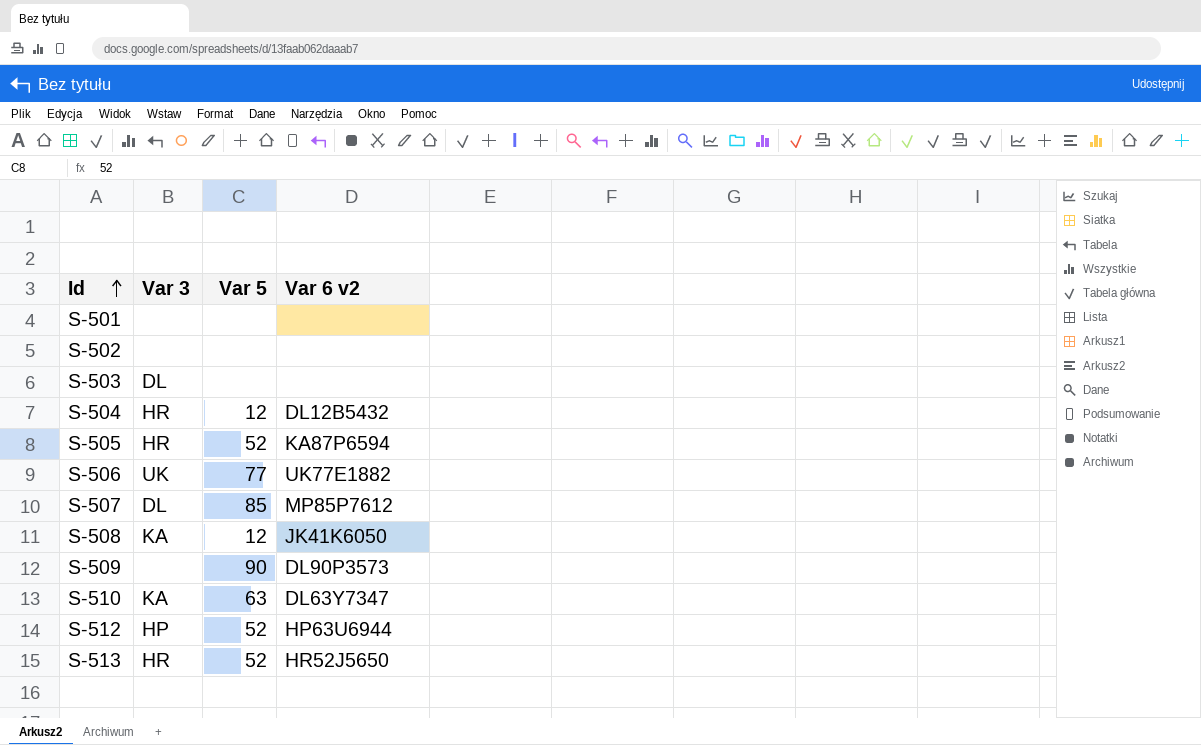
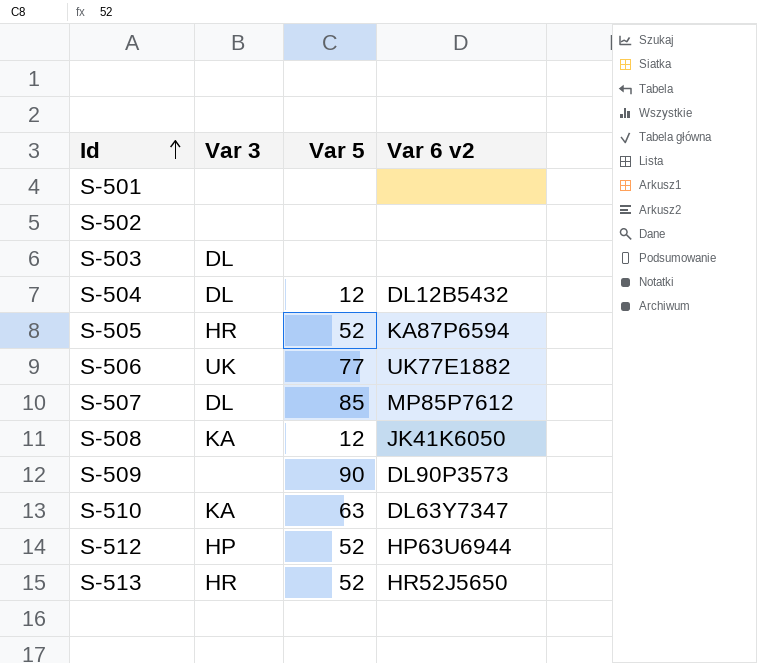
S-504 | Var 3: HR -> DL

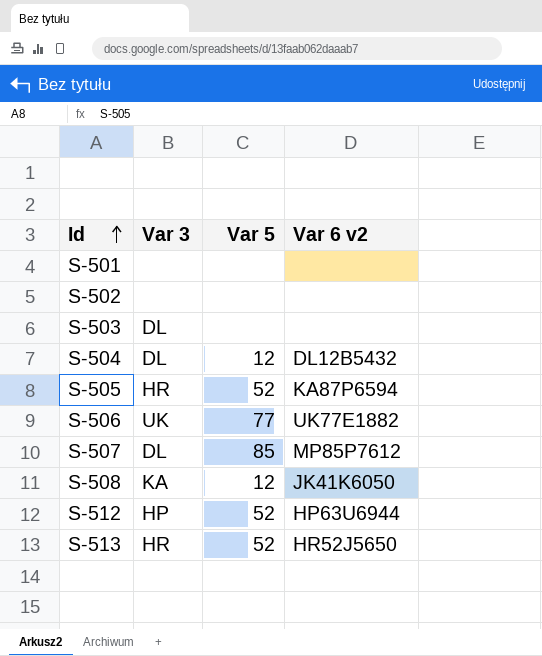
row S-509: none | 90 | DL90P3573 -> none
row S-510: KA | 63 | DL63Y7347 -> none

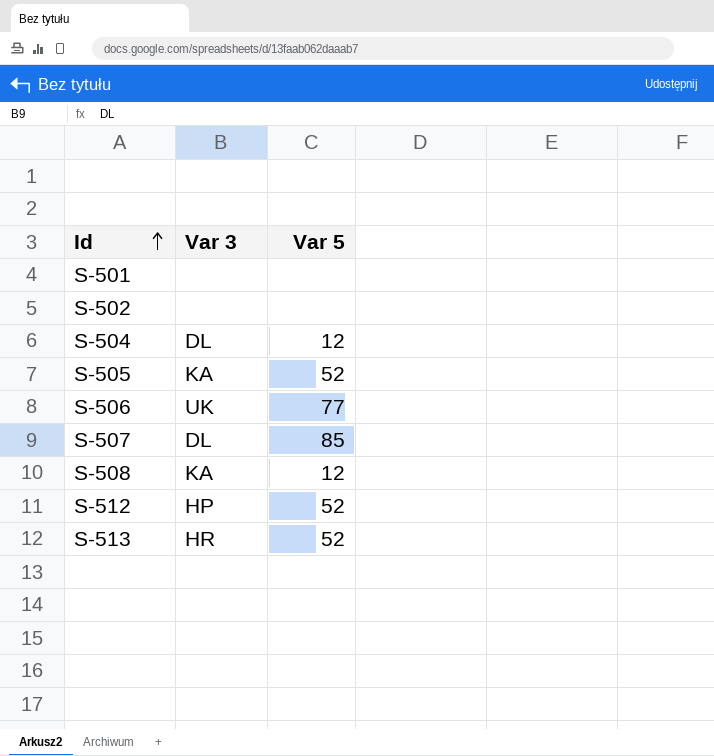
column Var 6 v2 | position: 4 -> none
row S-503: DL | none | none -> none
S-505 | Var 3: HR -> KA

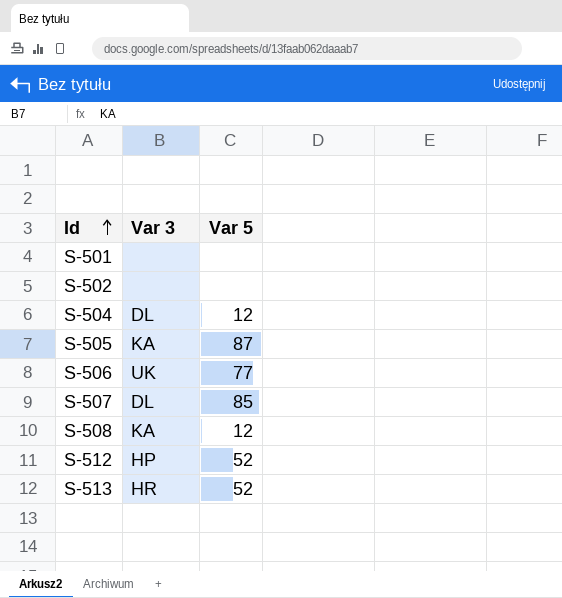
S-505 | Var 5: 52 -> 87

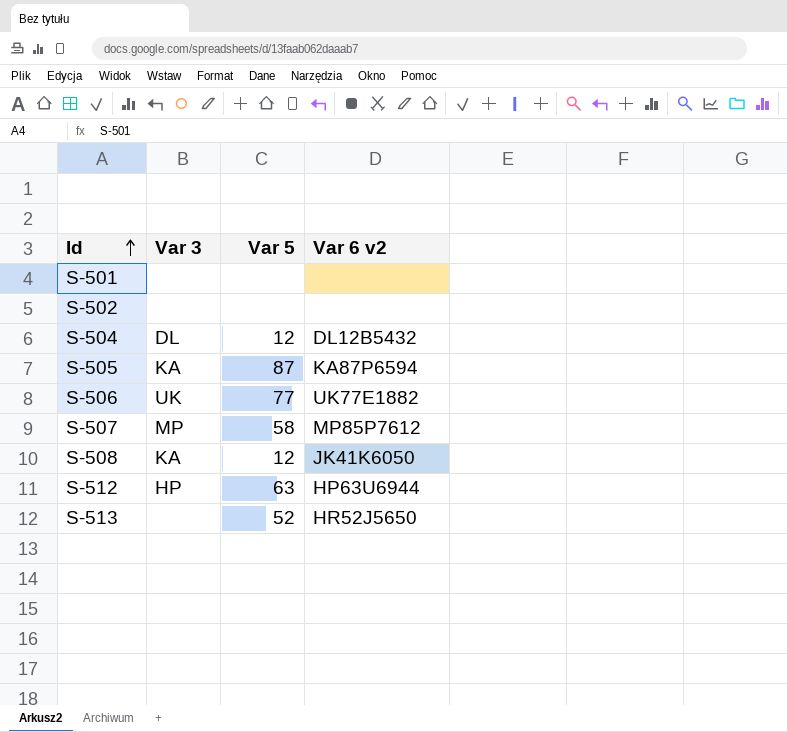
column Var 6 v2 | position: none -> 4
S-507 | Var 3: DL -> MP
S-507 | Var 5: 85 -> 58
S-512 | Var 5: 52 -> 63
S-513 | Var 3: HR -> none

